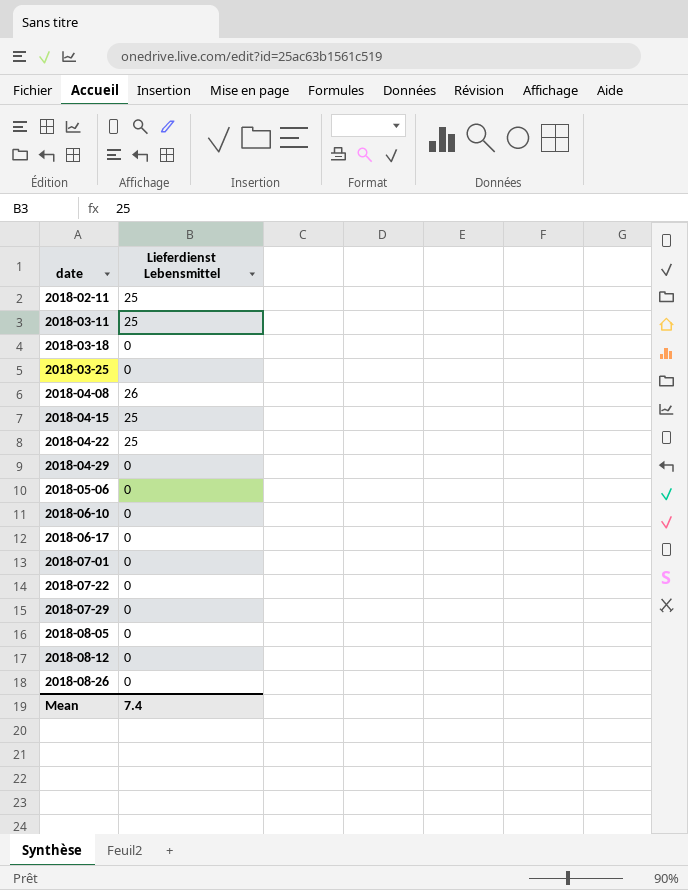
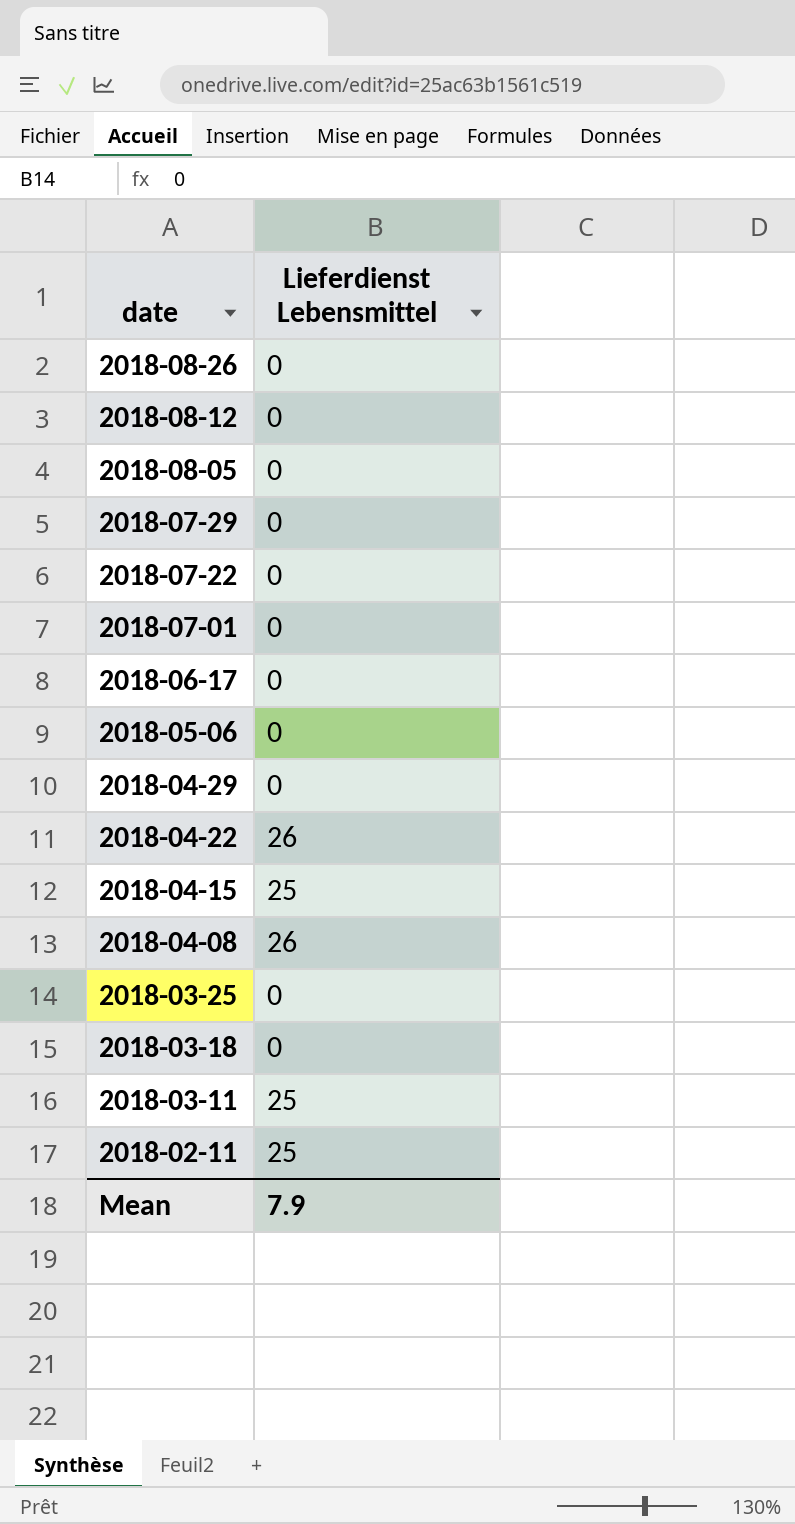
row order: date ascending -> date descending
row 2018-06-10: 0 -> none
2018-04-22 | Lieferdienst Lebensmittel: 25 -> 26
Mean | Lieferdienst Lebensmittel: 7.4 -> 7.9

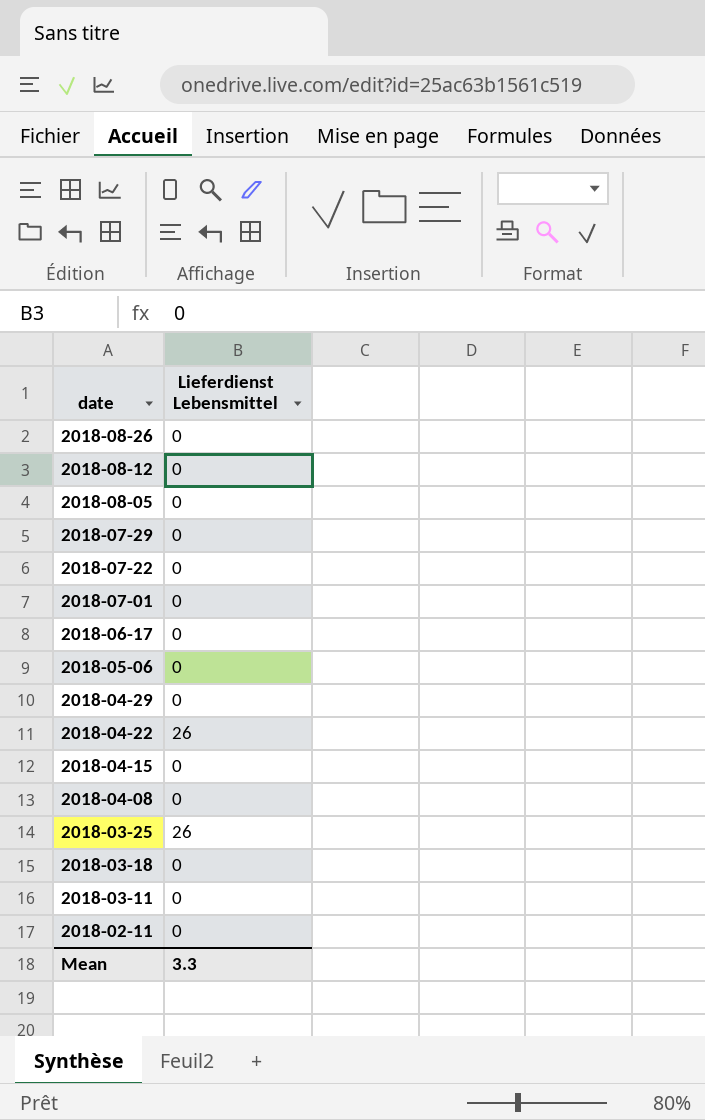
2018-04-15 | Lieferdienst Lebensmittel: 25 -> 0
2018-04-08 | Lieferdienst Lebensmittel: 26 -> 0
2018-03-25 | Lieferdienst Lebensmittel: 0 -> 26
2018-03-11 | Lieferdienst Lebensmittel: 25 -> 0
2018-02-11 | Lieferdienst Lebensmittel: 25 -> 0
Mean | Lieferdienst Lebensmittel: 7.9 -> 3.3

